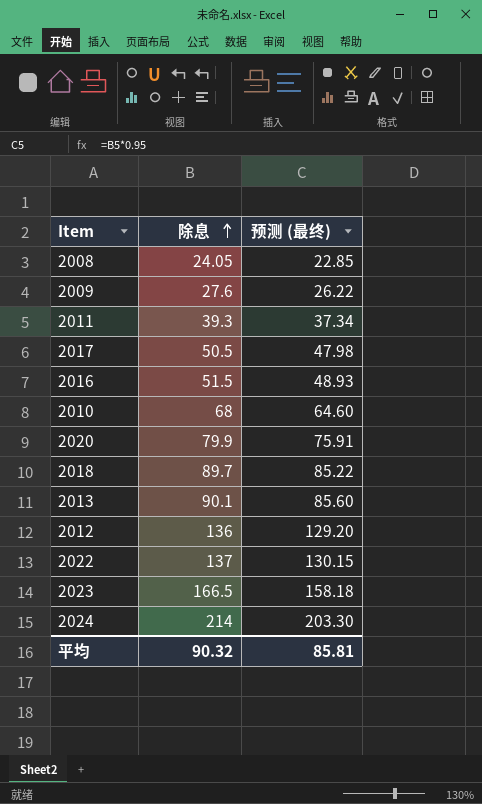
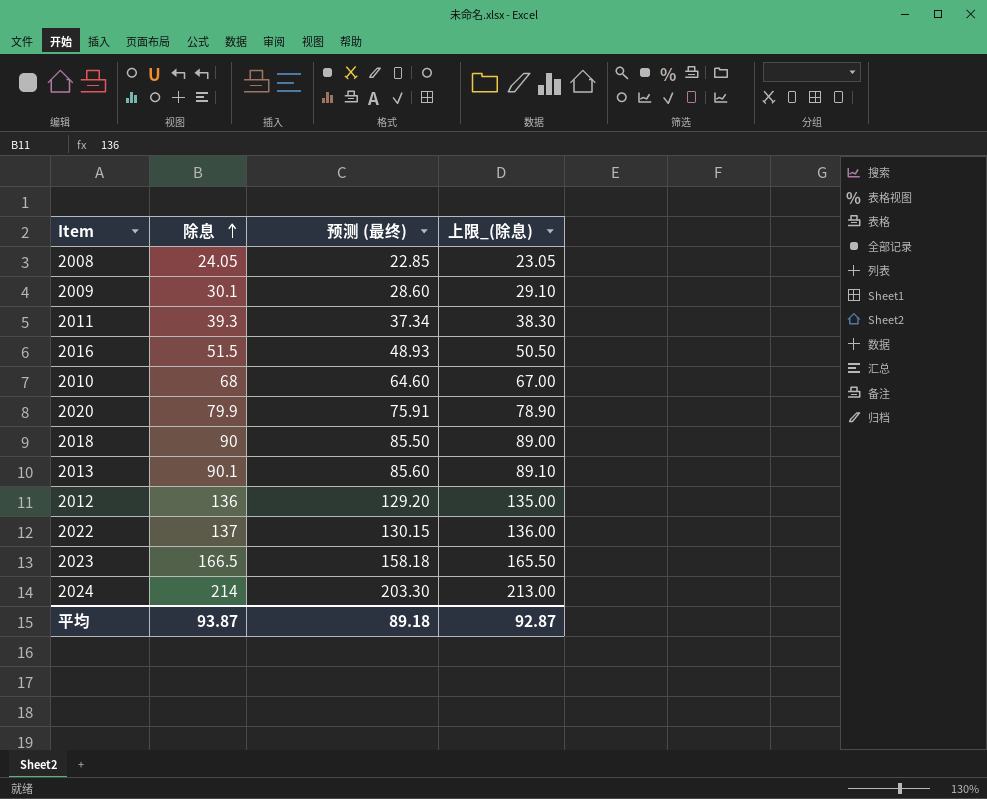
column 上限_(除息) | formula: none -> [除息] - 1
row 2017: 50.5 | 47.98 -> none
2009 | 除息: 27.6 -> 30.1
2009 | 预测 (最终): 26.22 -> 28.60
2018 | 除息: 89.7 -> 90
2018 | 预测 (最终): 85.22 -> 85.50
平均 | 除息: 90.32 -> 93.87
平均 | 预测 (最终): 85.81 -> 89.18

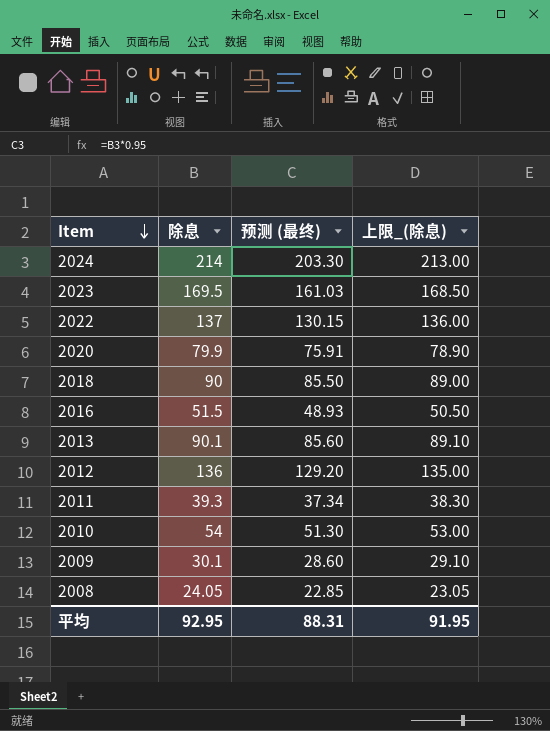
row order: 除息 ascending -> Item descending
2023 | 除息: 166.5 -> 169.5
2023 | 预测 (最终): 158.18 -> 161.03
2023 | 上限_(除息): 165.50 -> 168.50
2010 | 除息: 68 -> 54
2010 | 预测 (最终): 64.60 -> 51.30
2010 | 上限_(除息): 67.00 -> 53.00
平均 | 除息: 93.87 -> 92.95
平均 | 预测 (最终): 89.18 -> 88.31
平均 | 上限_(除息): 92.87 -> 91.95

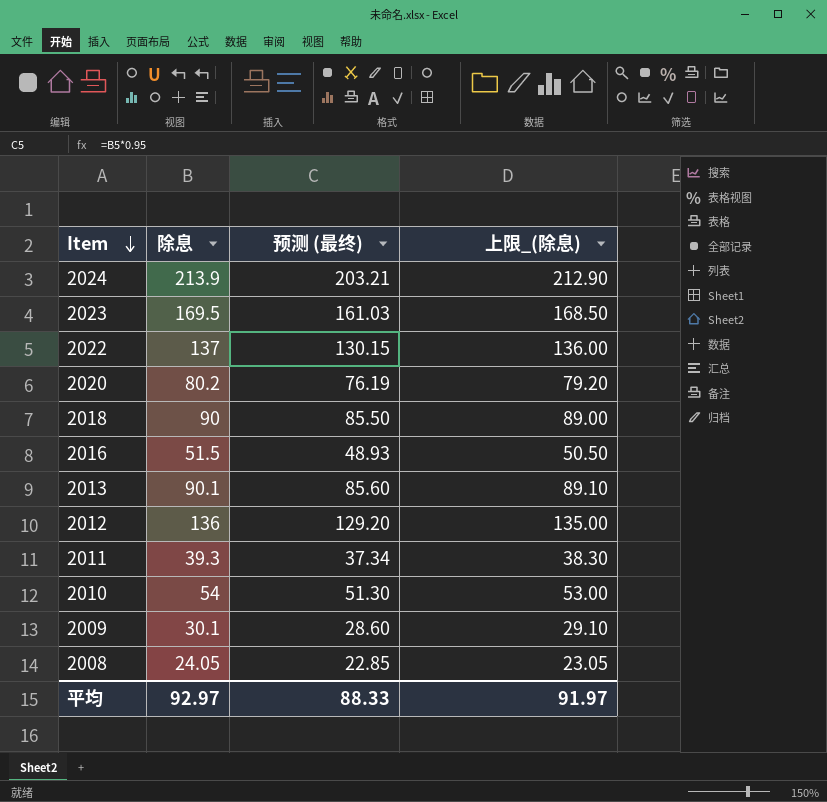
2024 | 除息: 214 -> 213.9
2024 | 预测 (最终): 203.30 -> 203.21
2024 | 上限_(除息): 213.00 -> 212.90
2020 | 除息: 79.9 -> 80.2
2020 | 预测 (最终): 75.91 -> 76.19
2020 | 上限_(除息): 78.90 -> 79.20
平均 | 除息: 92.95 -> 92.97
平均 | 预测 (最终): 88.31 -> 88.33
平均 | 上限_(除息): 91.95 -> 91.97

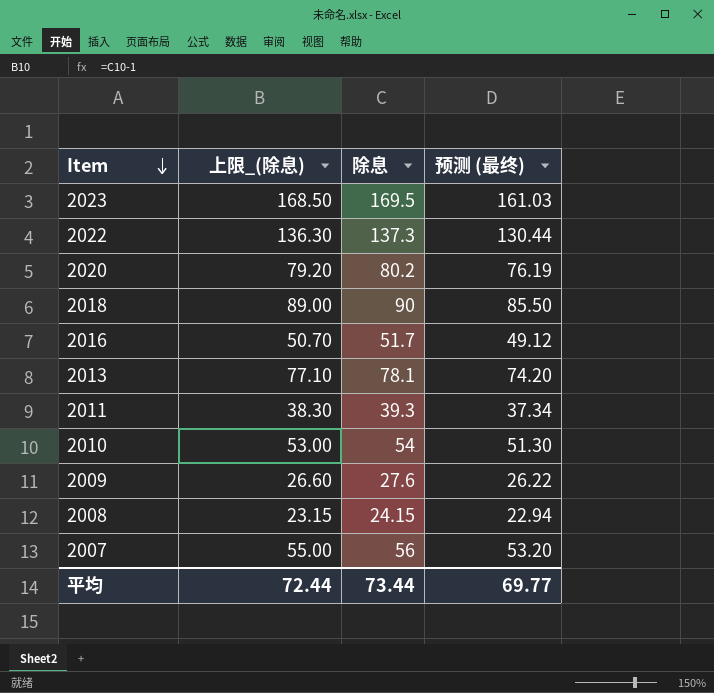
column 上限_(除息) | position: 4 -> 2
row 2024: 213.9 | 203.21 | 212.90 -> none
row 2012: 136 | 129.20 | 135.00 -> none
2022 | 上限_(除息): 136.00 -> 136.30
2022 | 除息: 137 -> 137.3
2022 | 预测 (最终): 130.15 -> 130.44
2016 | 上限_(除息): 50.50 -> 50.70
2016 | 除息: 51.5 -> 51.7
2016 | 预测 (最终): 48.93 -> 49.12
2013 | 上限_(除息): 89.10 -> 77.10
2013 | 除息: 90.1 -> 78.1
2013 | 预测 (最终): 85.60 -> 74.20
2009 | 上限_(除息): 29.10 -> 26.60
2009 | 除息: 30.1 -> 27.6
2009 | 预测 (最终): 28.60 -> 26.22
2008 | 上限_(除息): 23.05 -> 23.15
2008 | 除息: 24.05 -> 24.15
2008 | 预测 (最终): 22.85 -> 22.94
row 2007: none -> 55.00 | 56 | 53.20
平均 | 上限_(除息): 91.97 -> 72.44
平均 | 除息: 92.97 -> 73.44
平均 | 预测 (最终): 88.33 -> 69.77

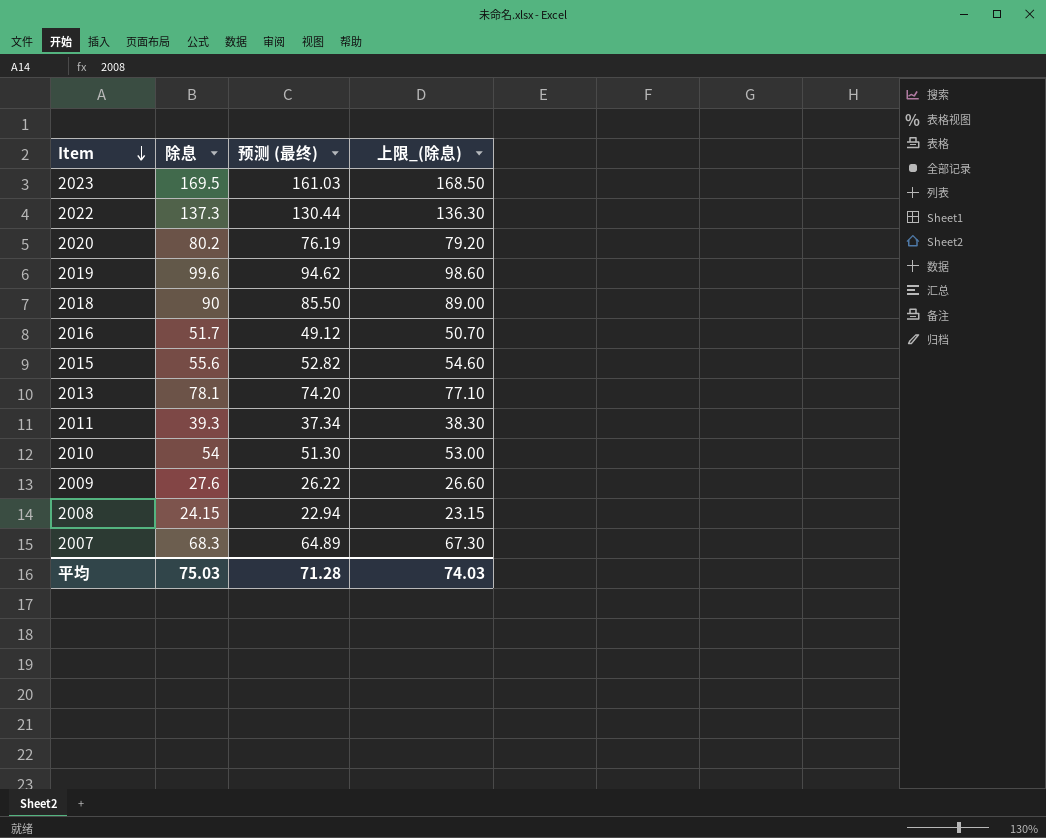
column 上限_(除息) | position: 2 -> 4
row 2019: none -> 99.6 | 94.62 | 98.60
row 2015: none -> 55.6 | 52.82 | 54.60
2007 | 除息: 56 -> 68.3
2007 | 预测 (最终): 53.20 -> 64.89
2007 | 上限_(除息): 55.00 -> 67.30
平均 | 除息: 73.44 -> 75.03
平均 | 预测 (最终): 69.77 -> 71.28
平均 | 上限_(除息): 72.44 -> 74.03

